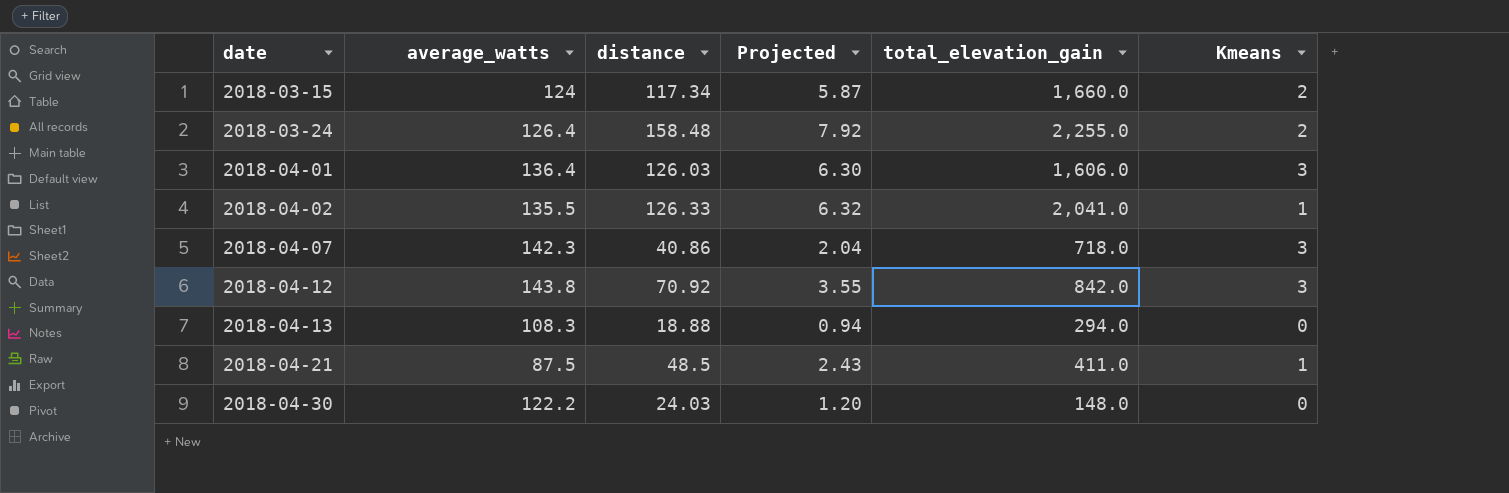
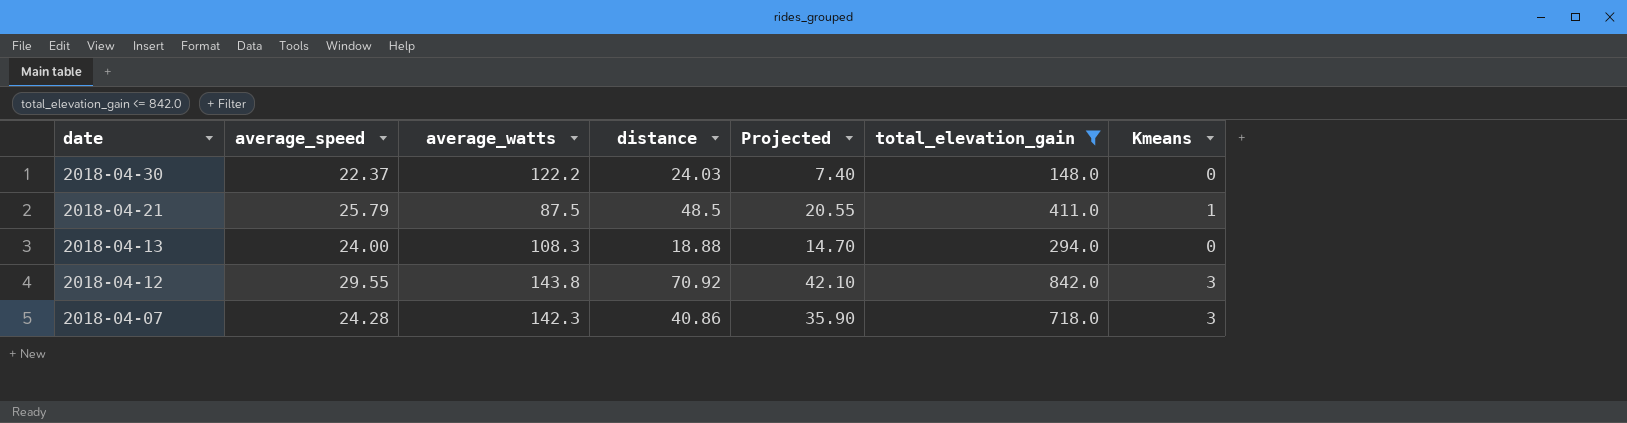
filter: none -> total_elevation_gain <= 842.0
row order: date ascending -> date descending
column average_speed | position: none -> 2
column Projected | formula: [distance] * 0.05 -> [total_elevation_gain] * 0.05

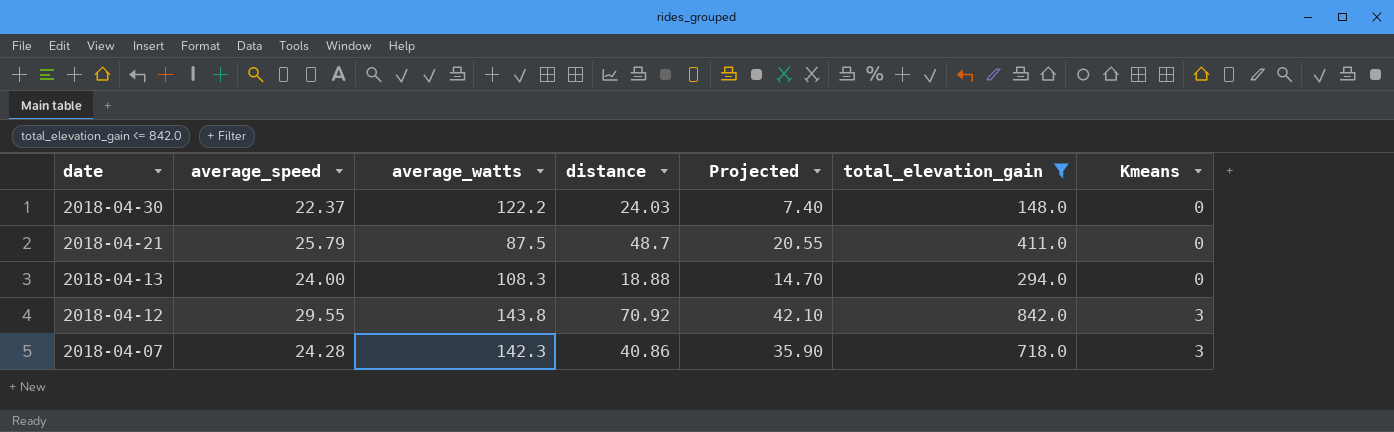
2018-04-21 | distance: 48.5 -> 48.7
2018-04-21 | Kmeans: 1 -> 0

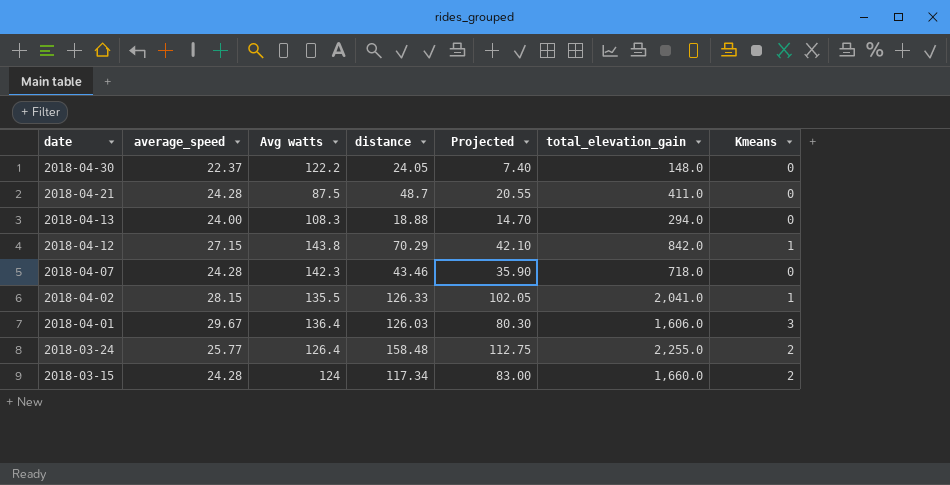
filter: total_elevation_gain <= 842.0 -> none
column name: average_watts -> Avg watts
2018-04-30 | distance: 24.03 -> 24.05
2018-04-21 | average_speed: 25.79 -> 24.28
2018-04-12 | average_speed: 29.55 -> 27.15
2018-04-12 | distance: 70.92 -> 70.29
2018-04-12 | Kmeans: 3 -> 1
2018-04-07 | distance: 40.86 -> 43.46
2018-04-07 | Kmeans: 3 -> 0

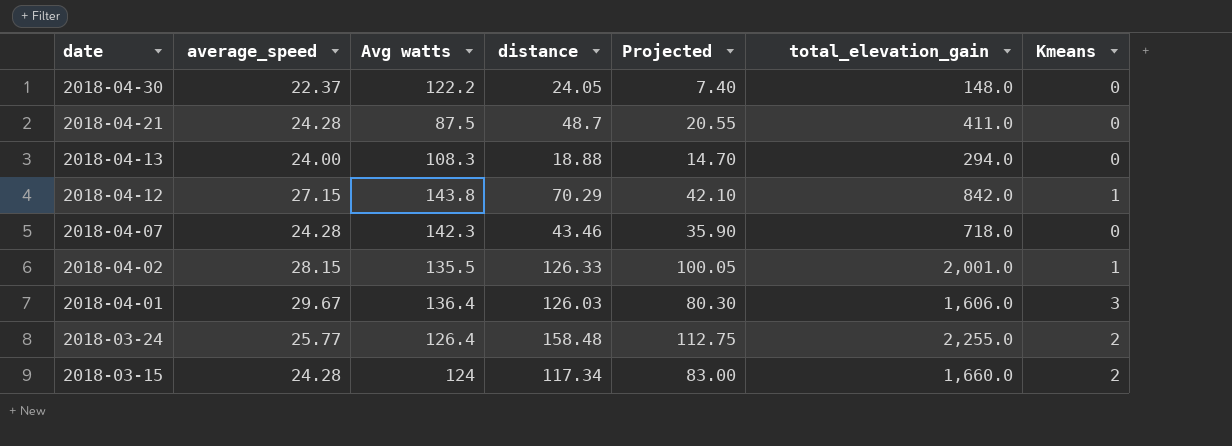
2018-04-02 | Projected: 102.05 -> 100.05
2018-04-02 | total_elevation_gain: 2,041.0 -> 2,001.0

